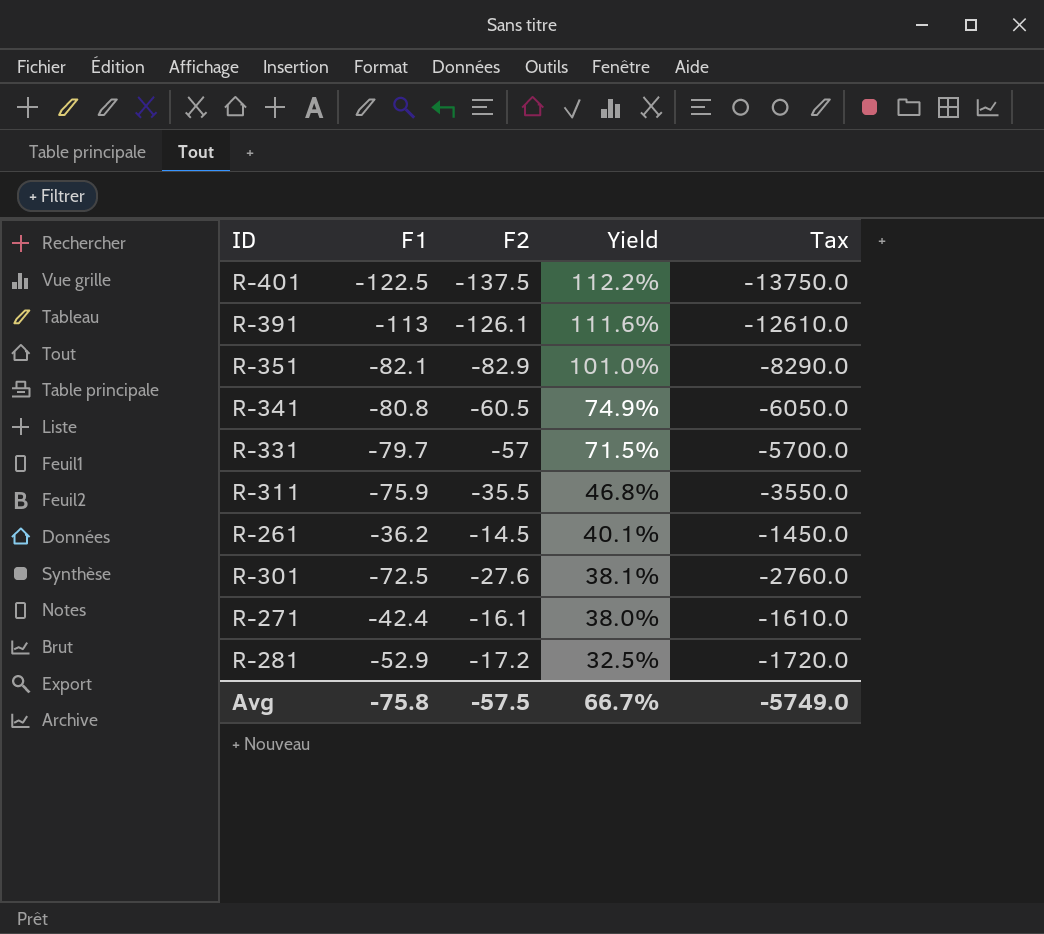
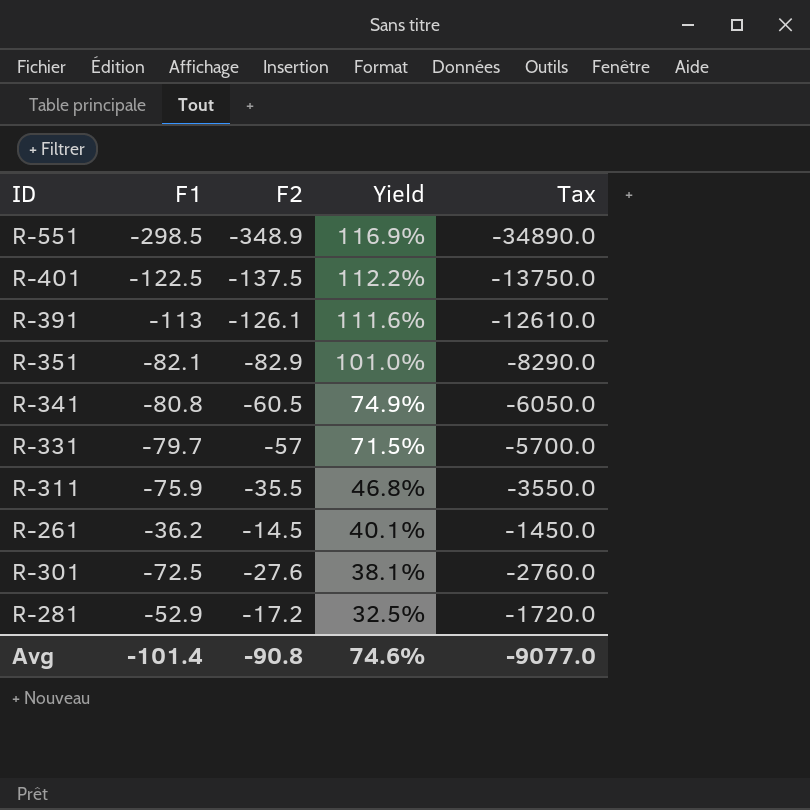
row R-271: -42.4 | -16.1 | 38.0% | -1610.0 -> none
row R-551: none -> -298.5 | -348.9 | 116.9% | -34890.0
Avg | F1: -75.8 -> -101.4
Avg | F2: -57.5 -> -90.8
Avg | Yield: 66.7% -> 74.6%
Avg | Tax: -5749.0 -> -9077.0

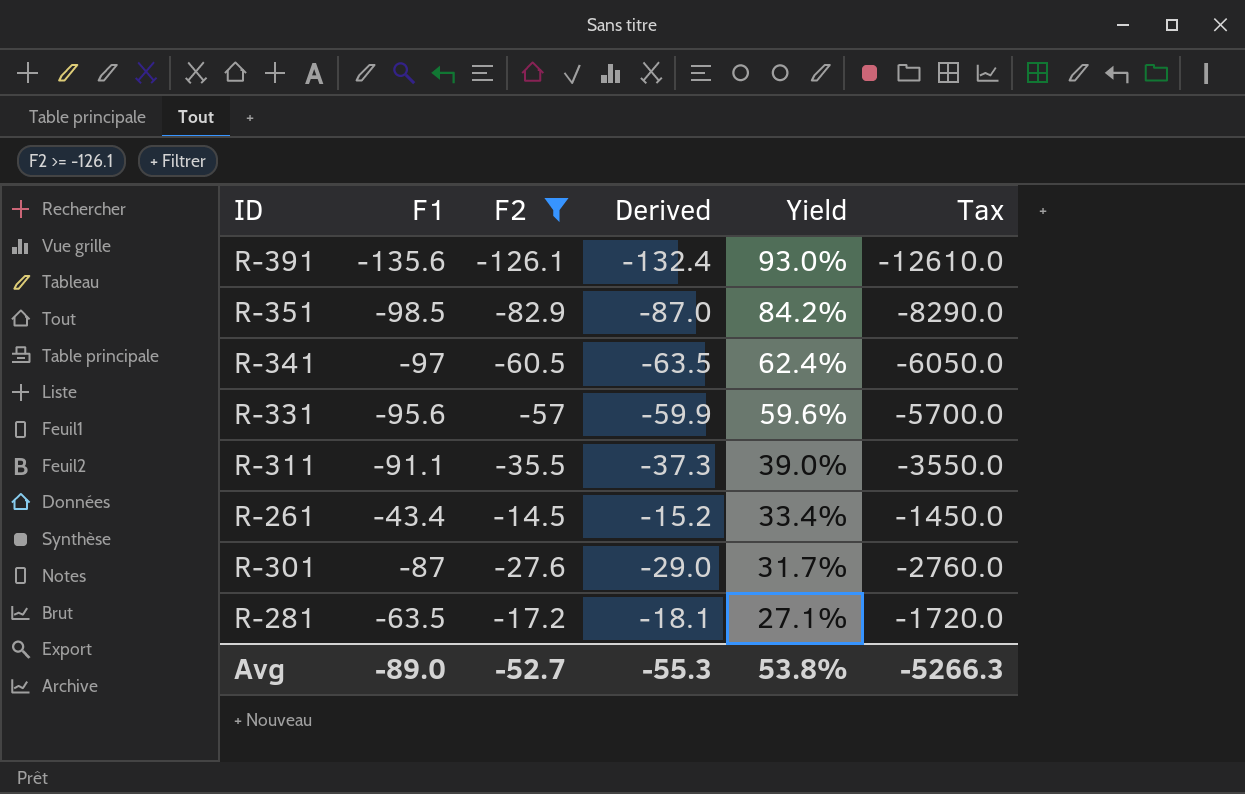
filter: none -> F2 >= -126.1
column Derived | formula: none -> [F2] * 1.05
R-391 | F1: -113 -> -135.6
R-391 | Yield: 111.6% -> 93.0%
R-351 | F1: -82.1 -> -98.5
R-351 | Yield: 101.0% -> 84.2%
R-341 | F1: -80.8 -> -97
R-341 | Yield: 74.9% -> 62.4%
R-331 | F1: -79.7 -> -95.6
R-331 | Yield: 71.5% -> 59.6%
R-311 | F1: -75.9 -> -91.1
R-311 | Yield: 46.8% -> 39.0%
R-261 | F1: -36.2 -> -43.4
R-261 | Yield: 40.1% -> 33.4%
R-301 | F1: -72.5 -> -87
R-301 | Yield: 38.1% -> 31.7%
R-281 | F1: -52.9 -> -63.5
R-281 | Yield: 32.5% -> 27.1%
Avg | F1: -101.4 -> -89.0
Avg | F2: -90.8 -> -52.7
Avg | Yield: 74.6% -> 53.8%
Avg | Tax: -9077.0 -> -5266.3

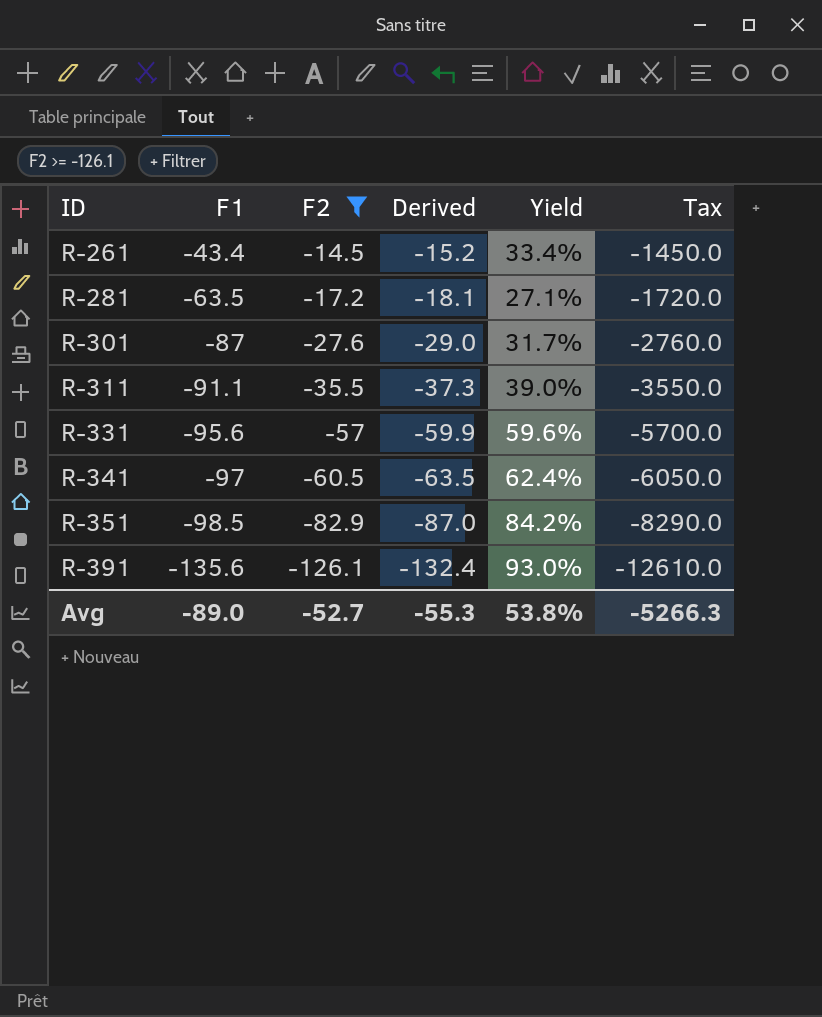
row order: Yield descending -> ID ascending

